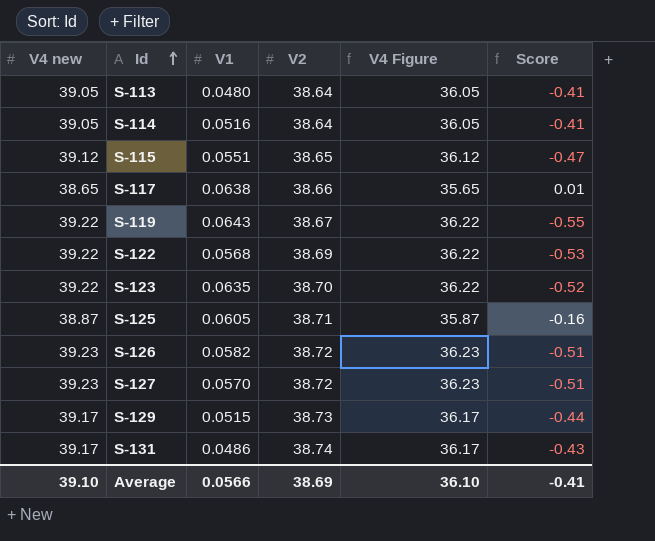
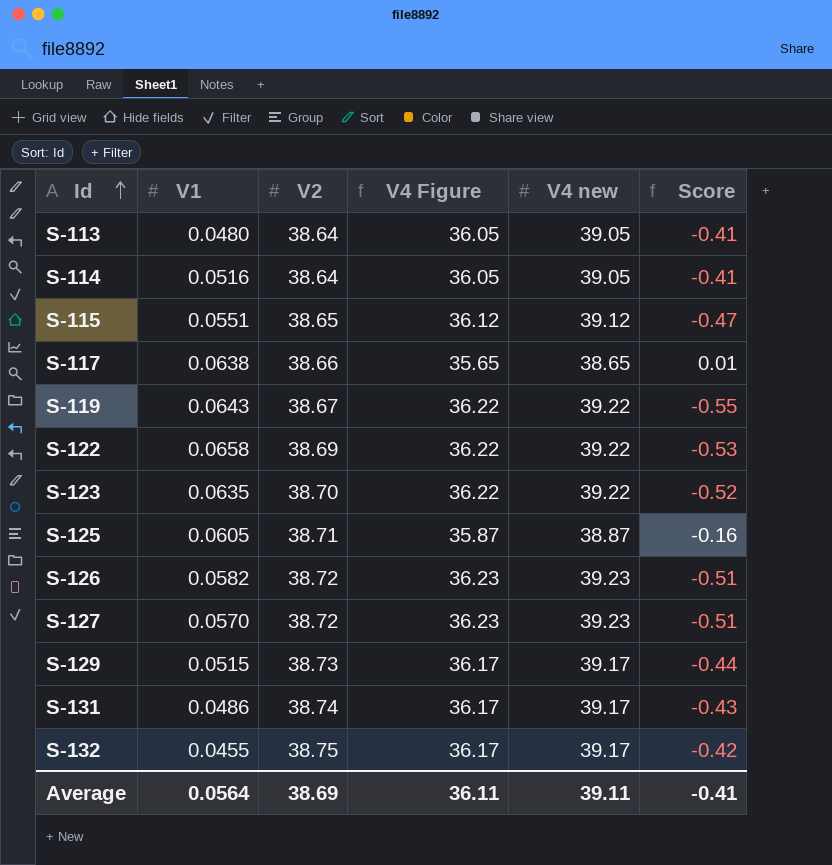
column V4 new | position: 1 -> 5
S-122 | V1: 0.0568 -> 0.0658
row S-132: none -> 0.0455 | 38.75 | 36.17 | 39.17 | -0.42
Average | V1: 0.0566 -> 0.0564
Average | V4 Figure: 36.10 -> 36.11
Average | V4 new: 39.10 -> 39.11

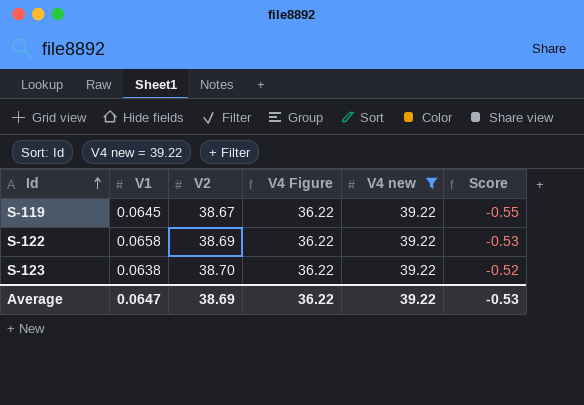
filter: none -> V4 new = 39.22
S-119 | V1: 0.0643 -> 0.0645
S-123 | V1: 0.0635 -> 0.0638
Average | V1: 0.0564 -> 0.0647
Average | V4 Figure: 36.11 -> 36.22
Average | V4 new: 39.11 -> 39.22
Average | Score: -0.41 -> -0.53

